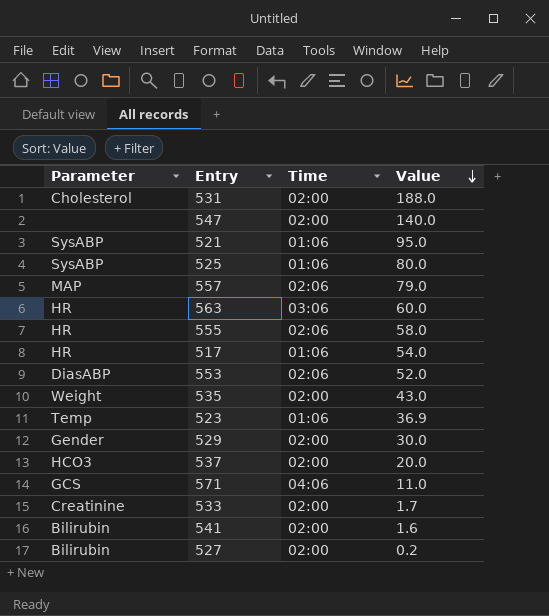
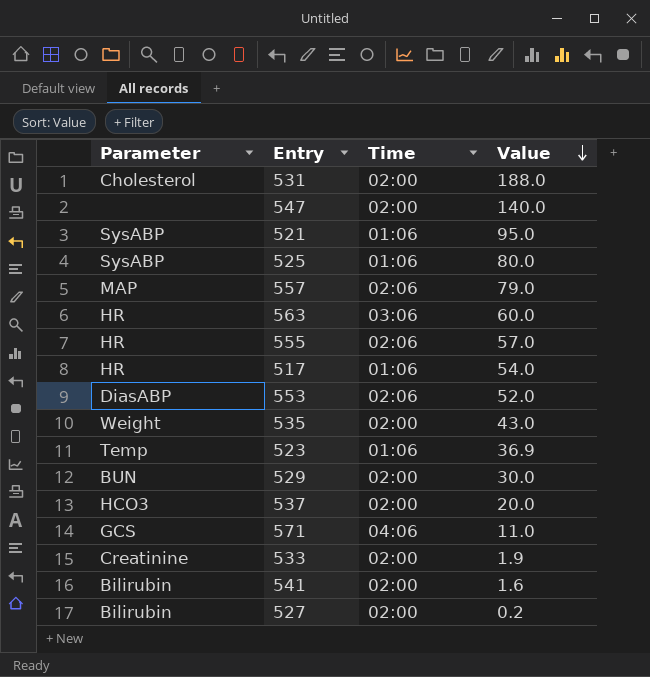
555 | Value: 58.0 -> 57.0
529 | Parameter: Gender -> BUN
533 | Value: 1.7 -> 1.9

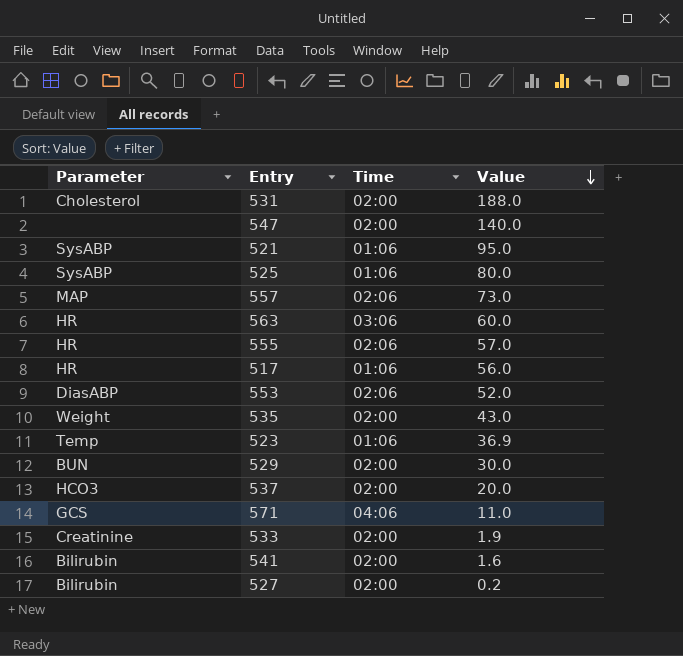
557 | Value: 79.0 -> 73.0
517 | Value: 54.0 -> 56.0

